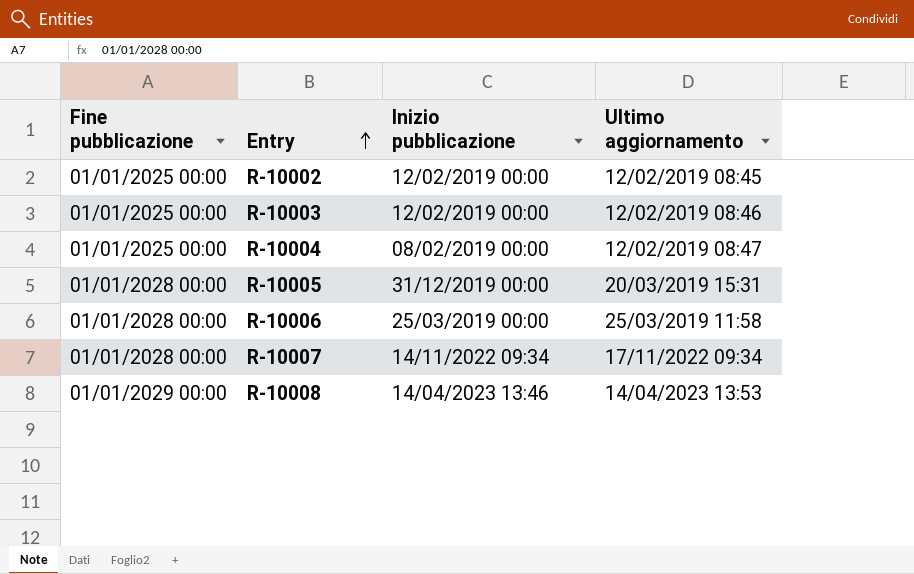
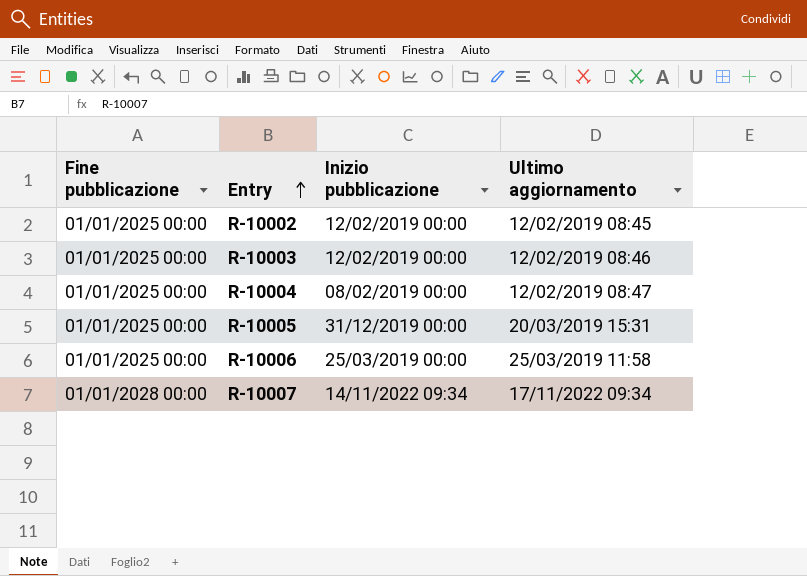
row R-10008: 01/01/2029 00:00 | 14/04/2023 13:46 | 14/04/2023 13:53 -> none
R-10005 | Fine pubblicazione: 01/01/2028 00:00 -> 01/01/2025 00:00
R-10006 | Fine pubblicazione: 01/01/2028 00:00 -> 01/01/2025 00:00

